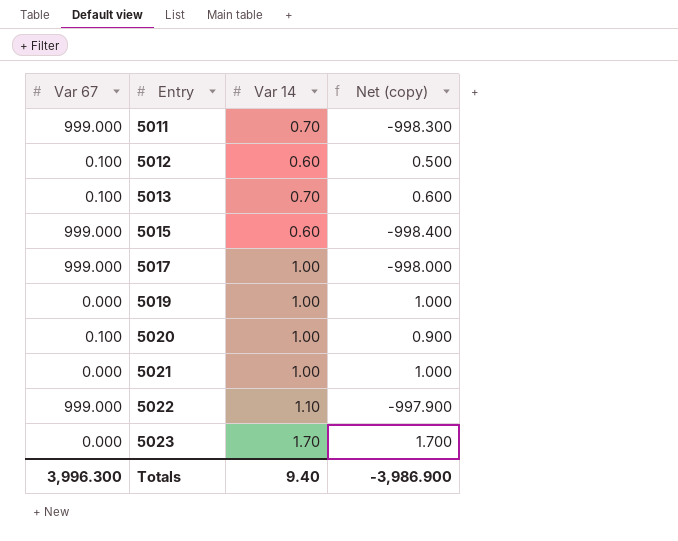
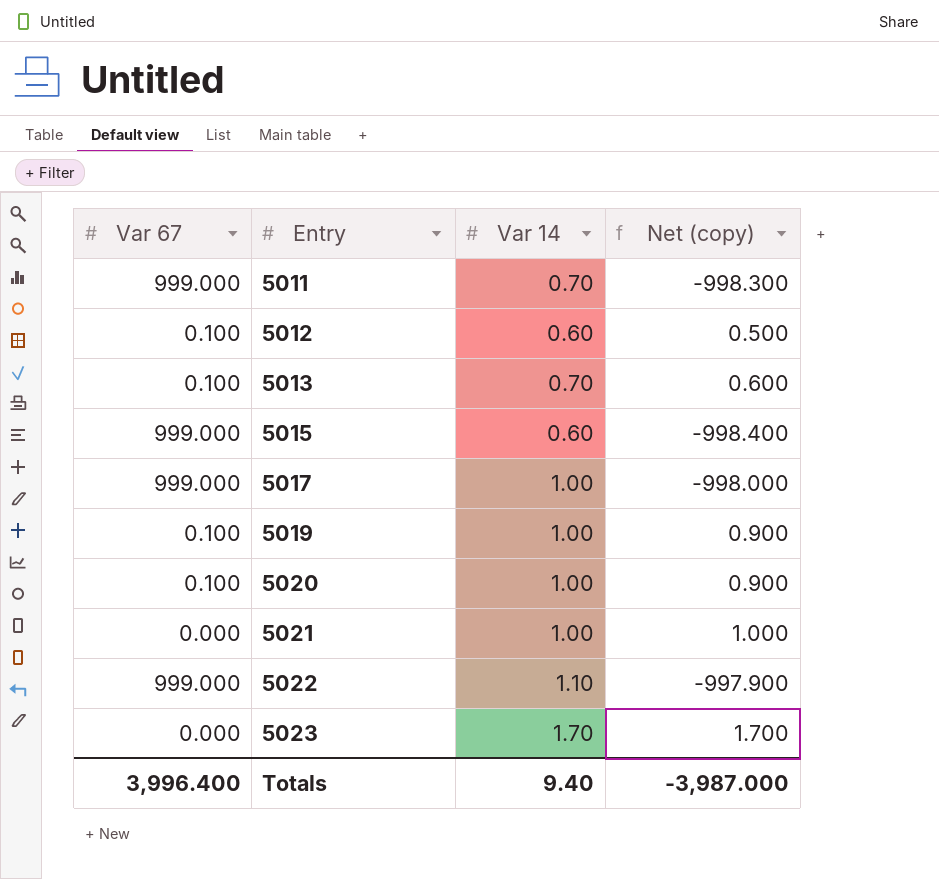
5019 | Var 67: 0.000 -> 0.100
5019 | Net (copy): 1.000 -> 0.900
Totals | Var 67: 3,996.300 -> 3,996.400
Totals | Net (copy): -3,986.900 -> -3,987.000

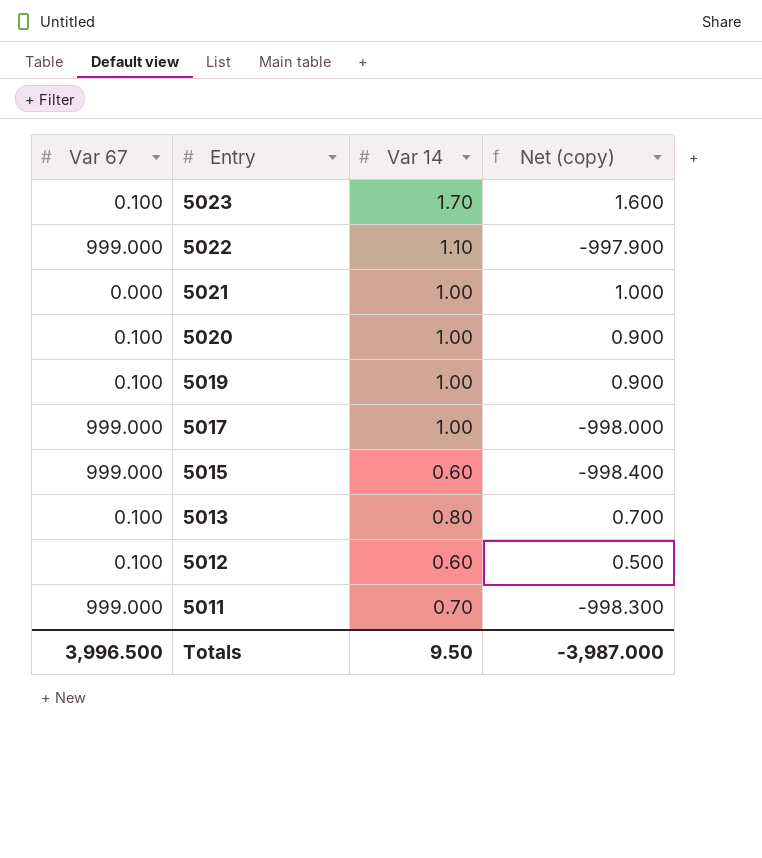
row order: Entry ascending -> Entry descending
5023 | Var 67: 0.000 -> 0.100
5023 | Net (copy): 1.700 -> 1.600
5013 | Var 14: 0.70 -> 0.80
5013 | Net (copy): 0.600 -> 0.700
Totals | Var 67: 3,996.400 -> 3,996.500
Totals | Var 14: 9.40 -> 9.50

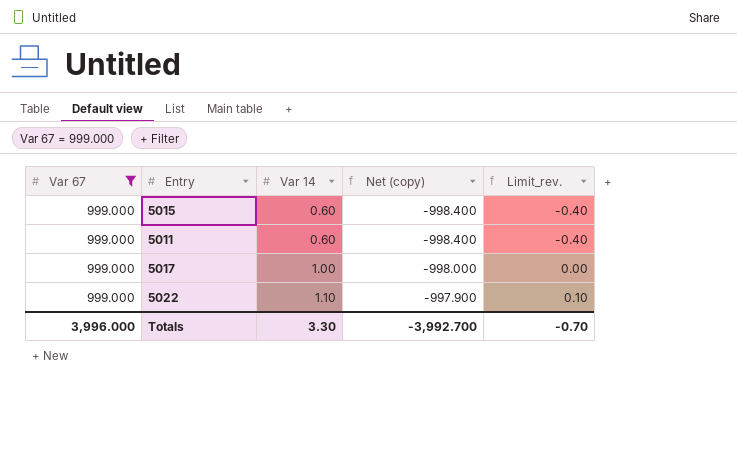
filter: none -> Var 67 = 999.000
row order: Entry descending -> Var 14 ascending
column Limit_rev. | formula: none -> [Var 14] - 1
5011 | Var 14: 0.70 -> 0.60
5011 | Net (copy): -998.300 -> -998.400
Totals | Var 67: 3,996.500 -> 3,996.000
Totals | Var 14: 9.50 -> 3.30
Totals | Net (copy): -3,987.000 -> -3,992.700

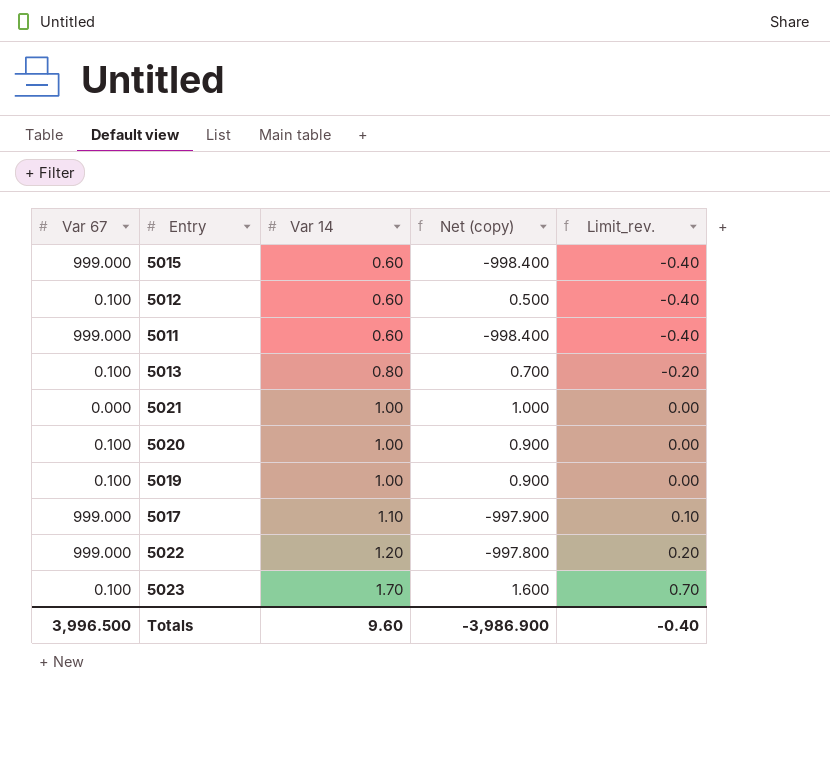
filter: Var 67 = 999.000 -> none
5017 | Var 14: 1.00 -> 1.10
5017 | Net (copy): -998.000 -> -997.900
5017 | Limit_rev.: 0.00 -> 0.10
5022 | Var 14: 1.10 -> 1.20
5022 | Net (copy): -997.900 -> -997.800
5022 | Limit_rev.: 0.10 -> 0.20
Totals | Var 67: 3,996.000 -> 3,996.500
Totals | Var 14: 3.30 -> 9.60
Totals | Net (copy): -3,992.700 -> -3,986.900
Totals | Limit_rev.: -0.70 -> -0.40

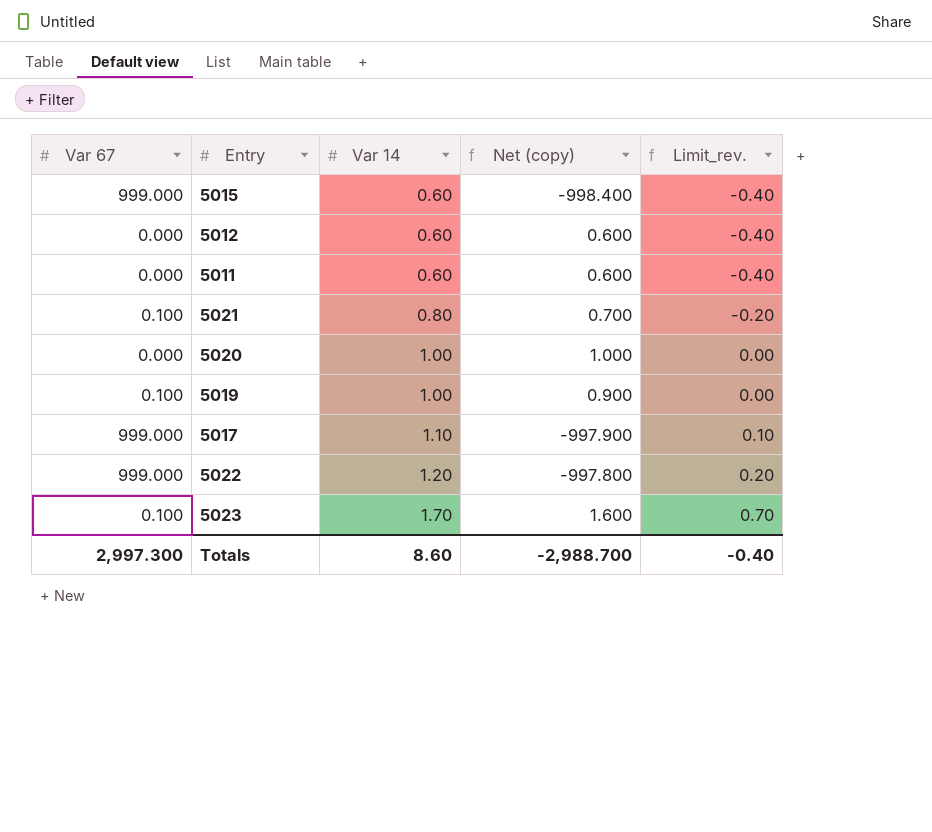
row 5013: 0.100 | 0.80 | 0.700 | -0.20 -> none
5012 | Var 67: 0.100 -> 0.000
5012 | Net (copy): 0.500 -> 0.600
5011 | Var 67: 999.000 -> 0.000
5011 | Net (copy): -998.400 -> 0.600
5021 | Var 67: 0.000 -> 0.100
5021 | Var 14: 1.00 -> 0.80
5021 | Net (copy): 1.000 -> 0.700
5021 | Limit_rev.: 0.00 -> -0.20
5020 | Var 67: 0.100 -> 0.000
5020 | Net (copy): 0.900 -> 1.000
Totals | Var 67: 3,996.500 -> 2,997.300
Totals | Var 14: 9.60 -> 8.60
Totals | Net (copy): -3,986.900 -> -2,988.700

